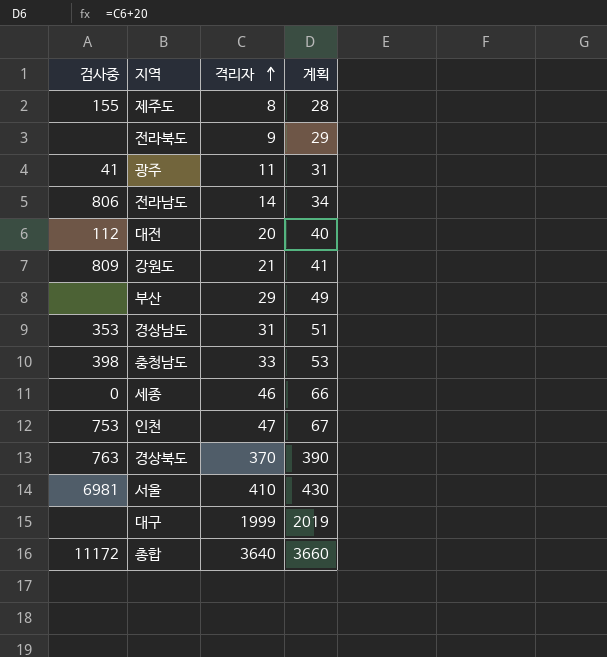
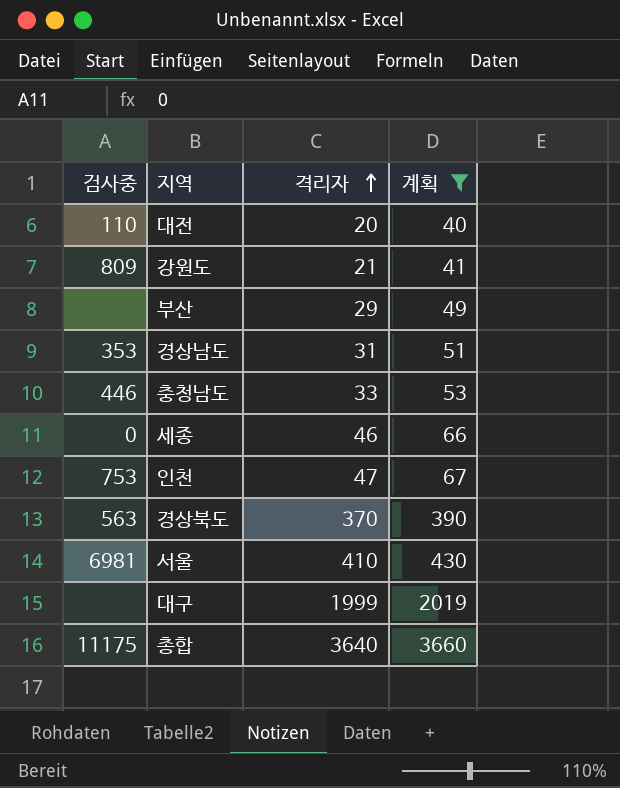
filter: none -> 계획 >= 40
대전 | 검사중: 112 -> 110
충청남도 | 검사중: 398 -> 446
경상북도 | 검사중: 763 -> 563
총합 | 검사중: 11172 -> 11175

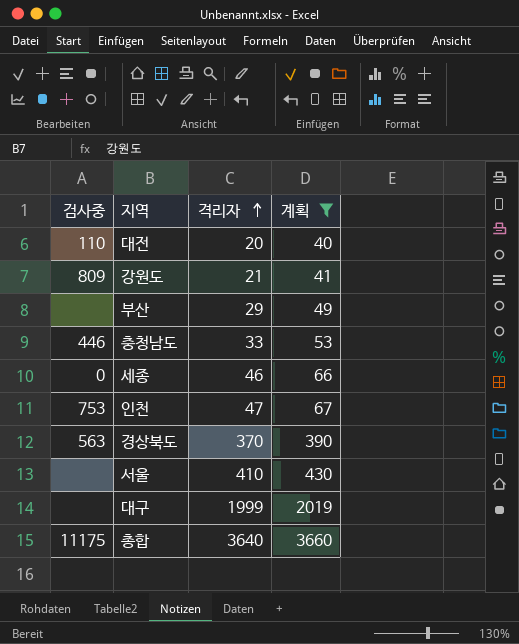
row 경상남도: 353 | 31 | 51 -> none
서울 | 검사중: 6981 -> none

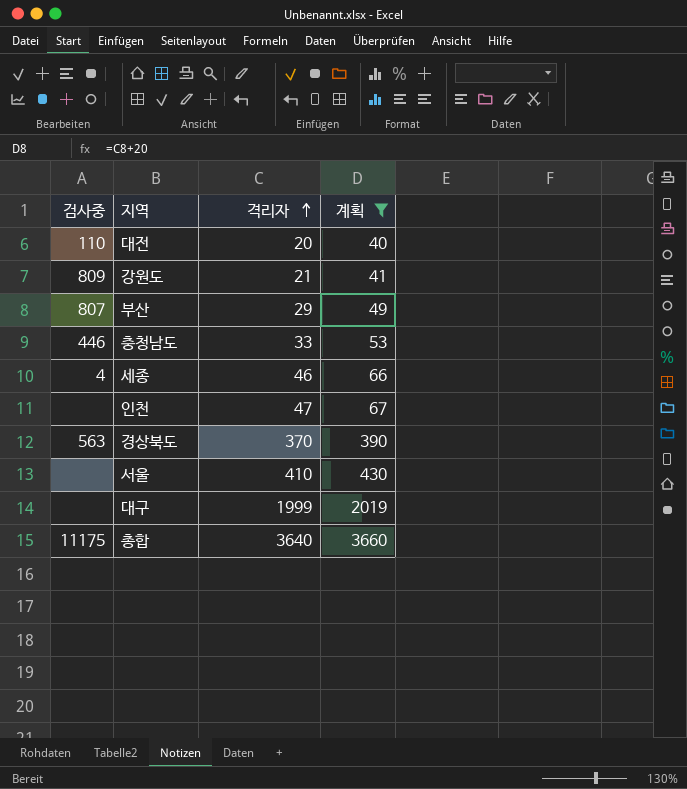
부산 | 검사중: none -> 807
세종 | 검사중: 0 -> 4
인천 | 검사중: 753 -> none

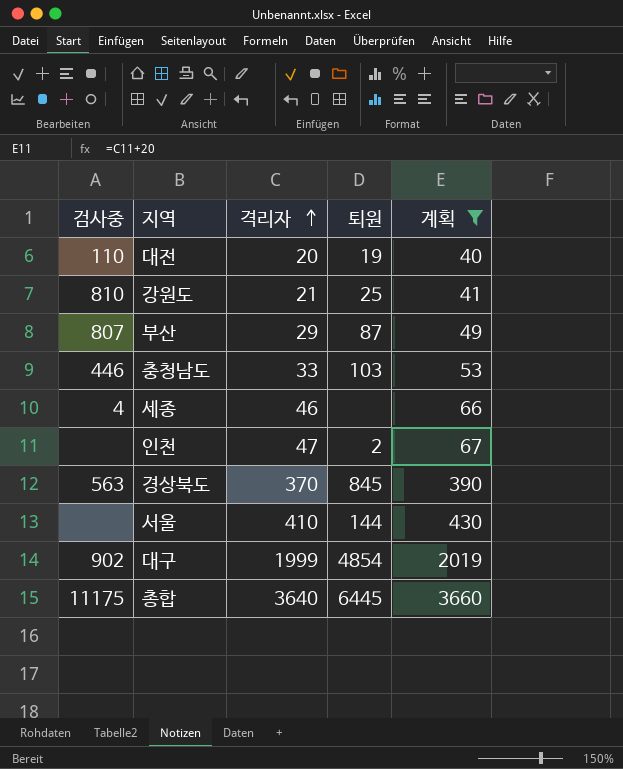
column 퇴원 | position: none -> 4
강원도 | 검사중: 809 -> 810
대구 | 검사중: none -> 902

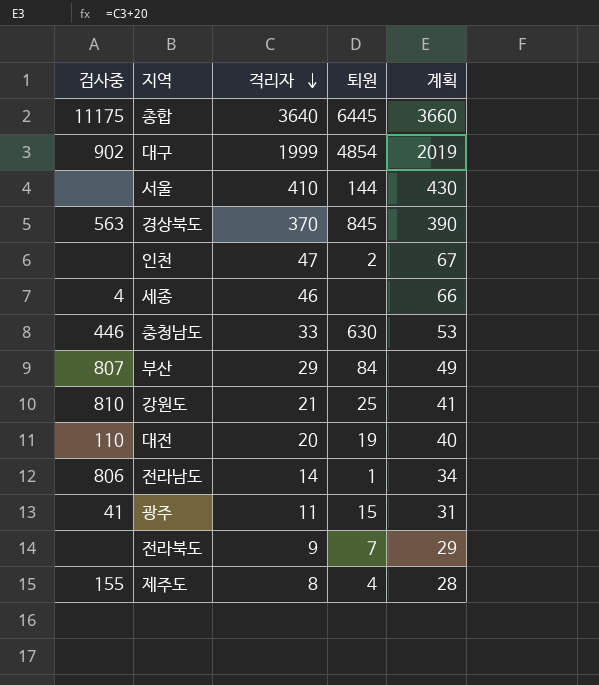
filter: 계획 >= 40 -> none
row order: 격리자 ascending -> 격리자 descending
충청남도 | 퇴원: 103 -> 630
부산 | 퇴원: 87 -> 84

